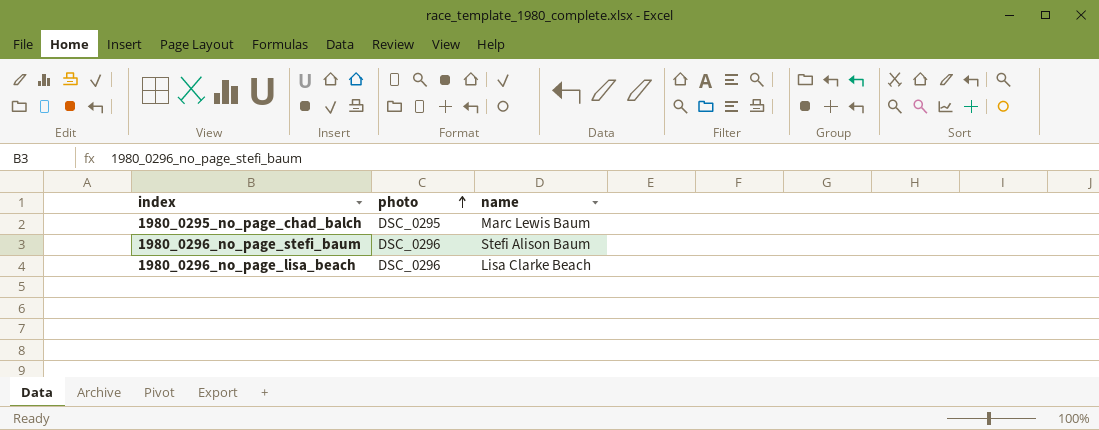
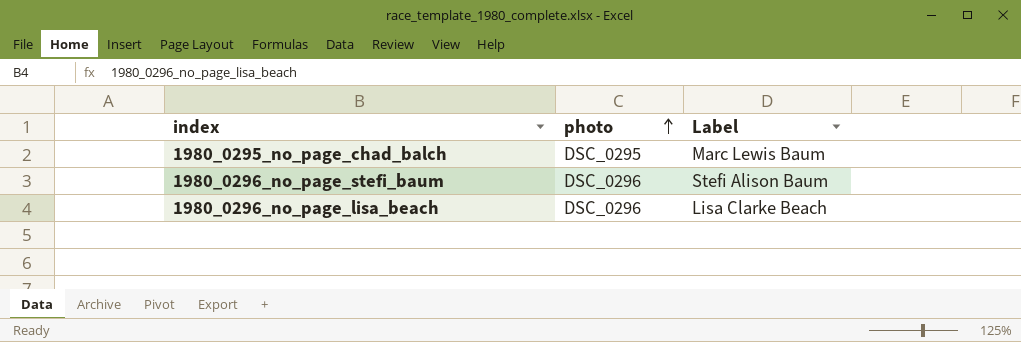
column name: name -> Label

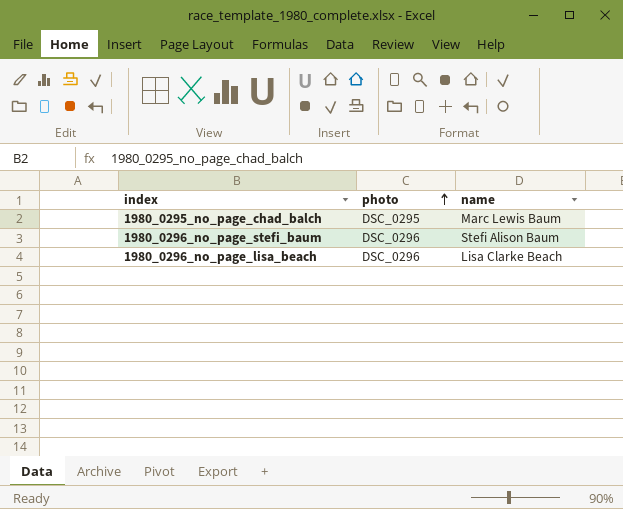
column name: Label -> name

